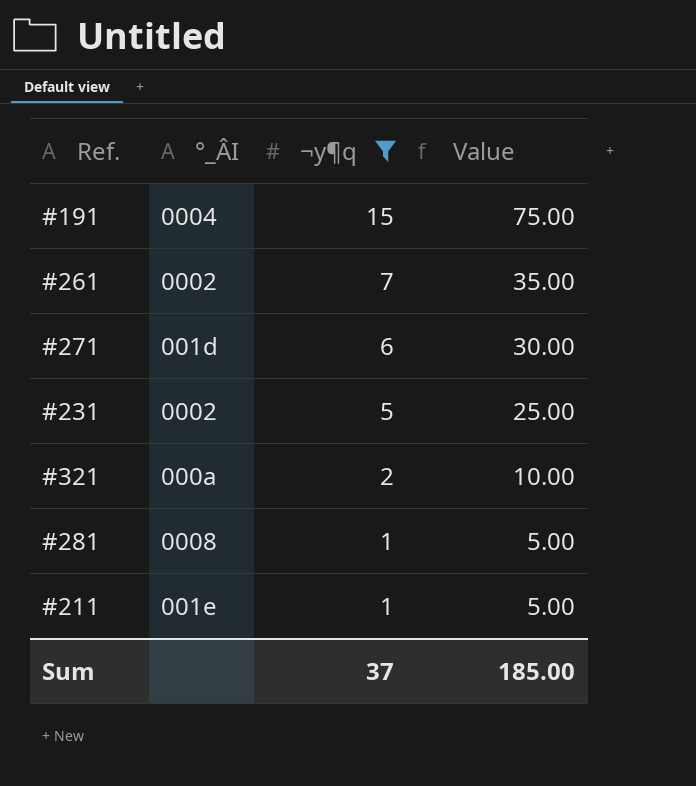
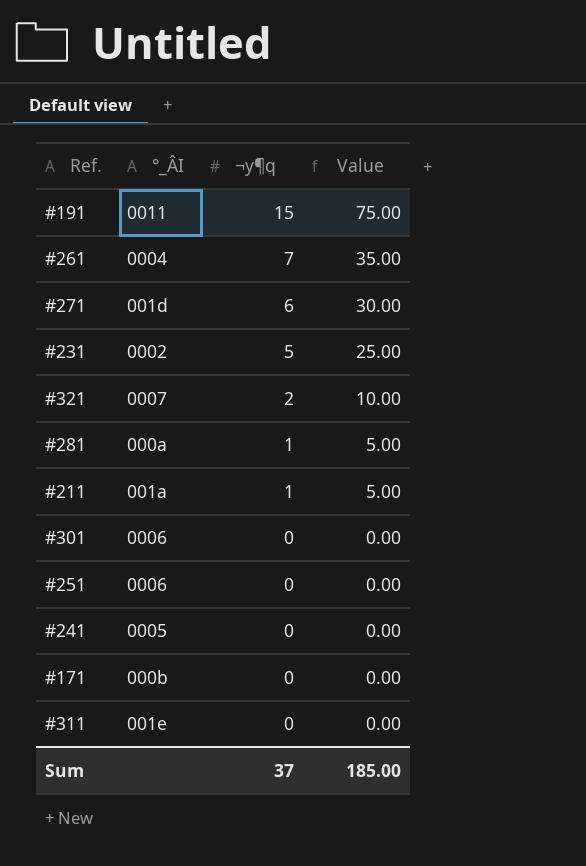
filter: ¬y¶q != 0 -> none
#191 | °_ÂI: 0004 -> 0011
#261 | °_ÂI: 0002 -> 0004
#321 | °_ÂI: 000a -> 0007
#281 | °_ÂI: 0008 -> 000a
#211 | °_ÂI: 001e -> 001a

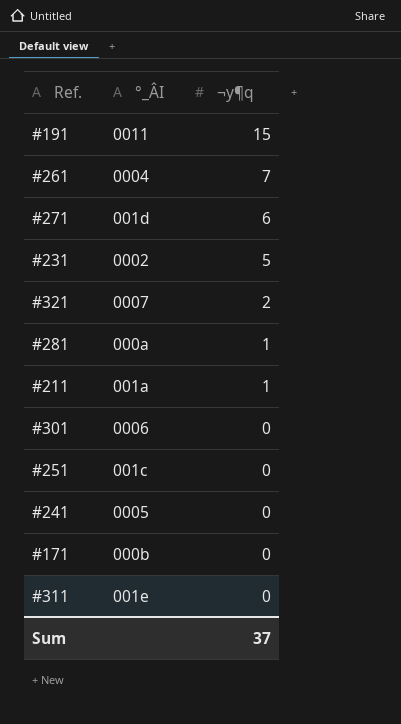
column Value | formula: [¬y¶q] * 5 -> none
#251 | °_ÂI: 0006 -> 001c

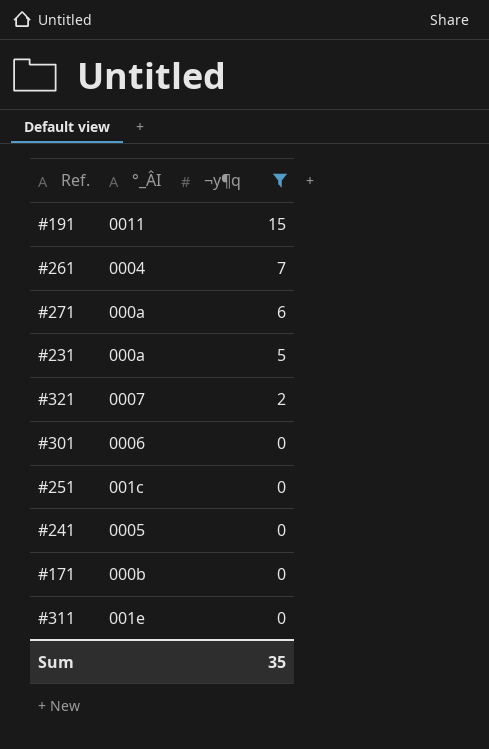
filter: none -> ¬y¶q != 1
#271 | °_ÂI: 001d -> 000a
#231 | °_ÂI: 0002 -> 000a
Sum | ¬y¶q: 37 -> 35

